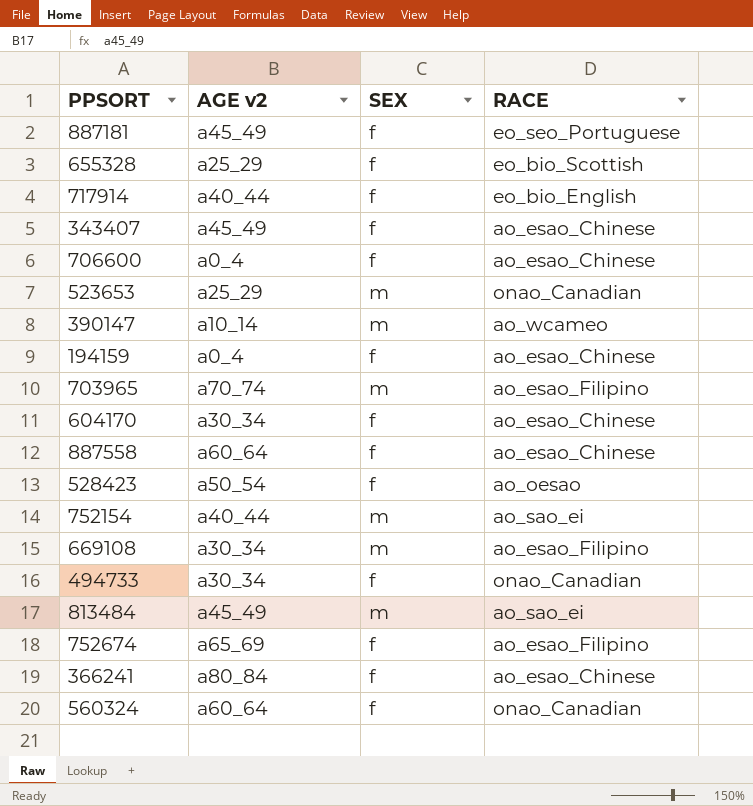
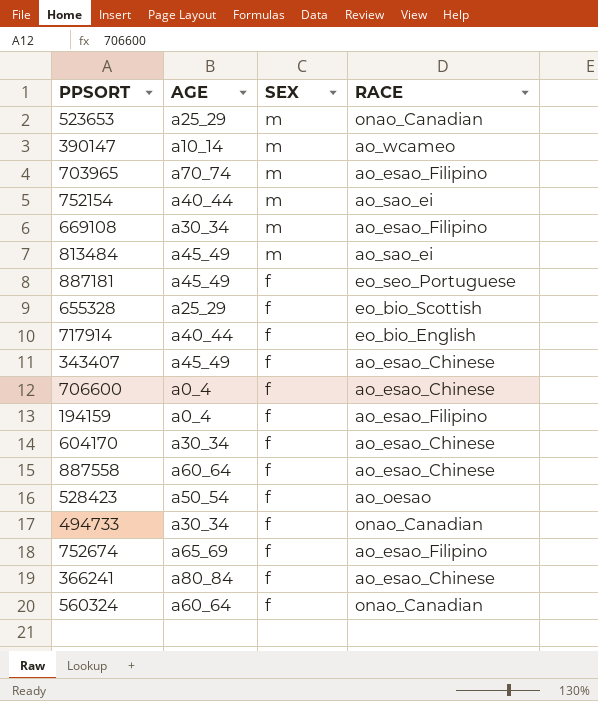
row order: none -> SEX descending
column name: AGE v2 -> AGE
194159 | RACE: ao_esao_Chinese -> ao_esao_Filipino

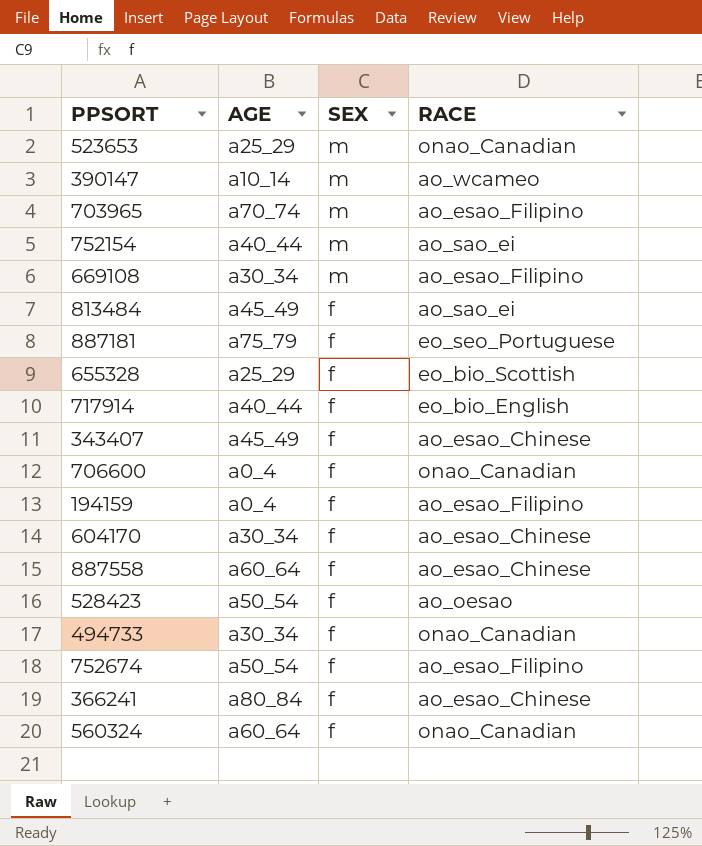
813484 | SEX: m -> f
887181 | AGE: a45_49 -> a75_79
706600 | RACE: ao_esao_Chinese -> onao_Canadian
752674 | AGE: a65_69 -> a50_54

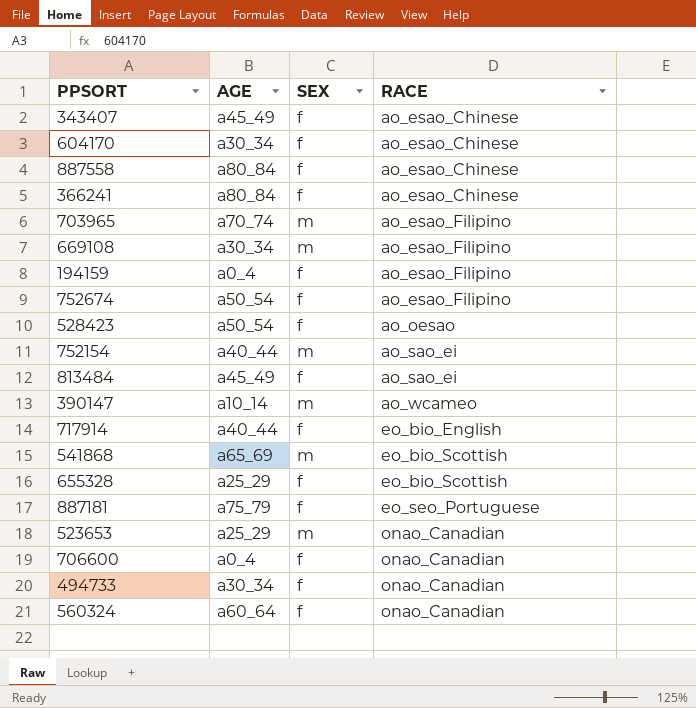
row order: SEX descending -> RACE ascending
887558 | AGE: a60_64 -> a80_84
row 541868: none -> a65_69 | m | eo_bio_Scottish

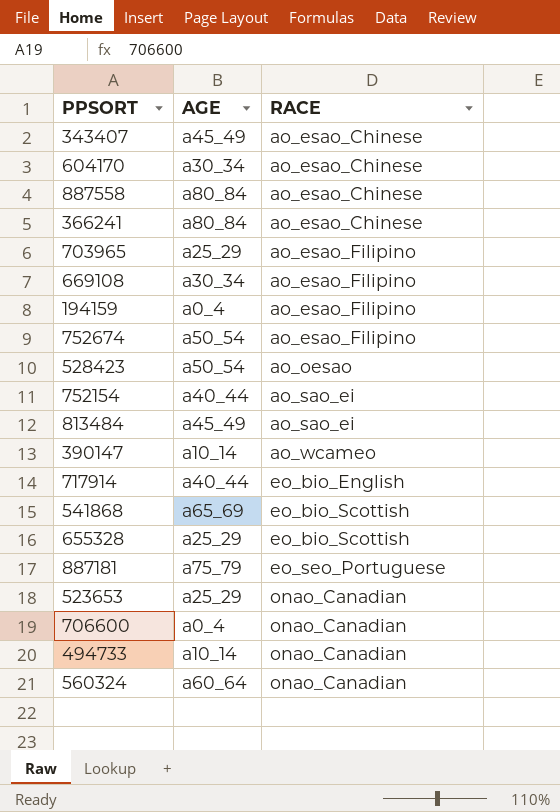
column SEX | position: 3 -> none
703965 | AGE: a70_74 -> a25_29
494733 | AGE: a30_34 -> a10_14

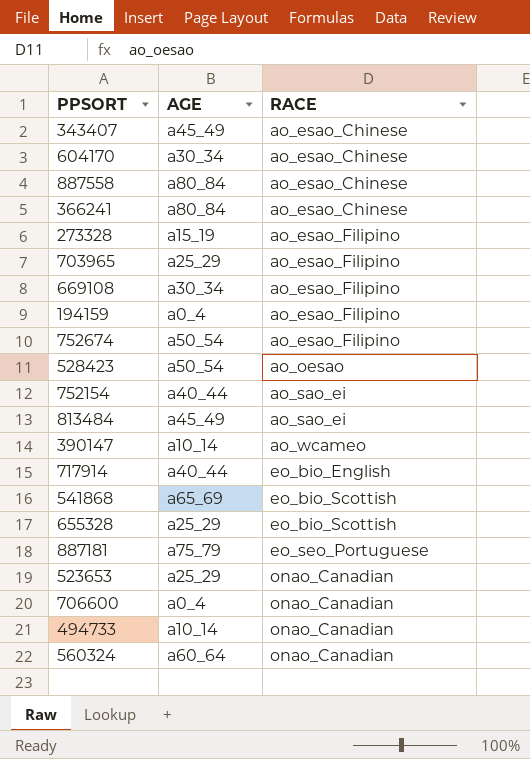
row 273328: none -> a15_19 | ao_esao_Filipino

